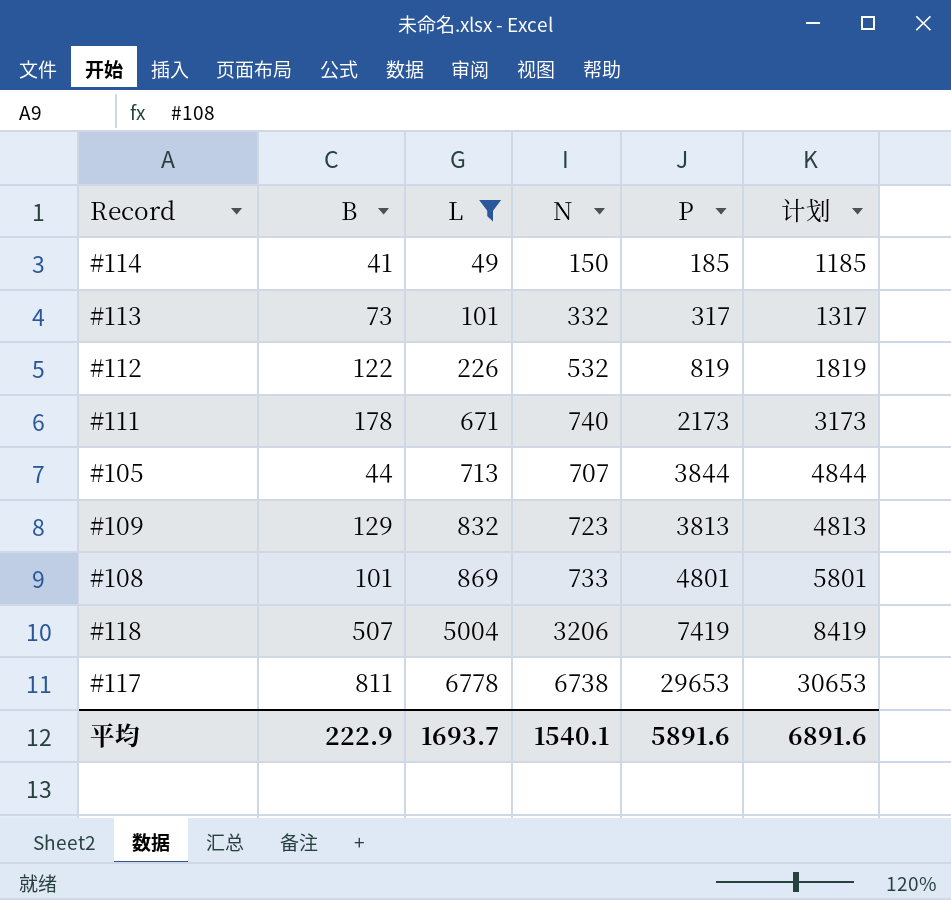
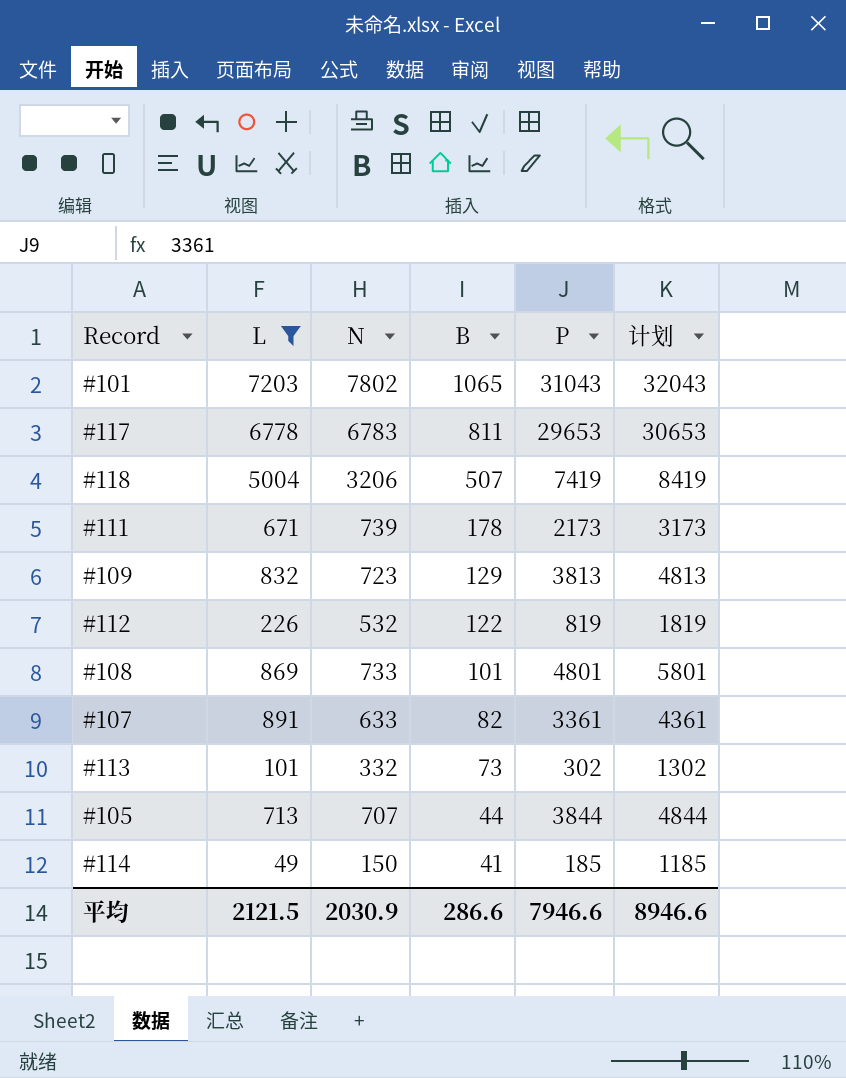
row order: L ascending -> B descending
column B | position: 2 -> 4
row #101: none -> 7203 | 7802 | 1065 | 31043 | 32043
#117 | N: 6738 -> 6783
#111 | N: 740 -> 739
row #107: none -> 891 | 633 | 82 | 3361 | 4361
#113 | P: 317 -> 302
#113 | 计划: 1317 -> 1302
平均 | L: 1693.7 -> 2121.5
平均 | N: 1540.1 -> 2030.9
平均 | B: 222.9 -> 286.6
平均 | P: 5891.6 -> 7946.6
平均 | 计划: 6891.6 -> 8946.6

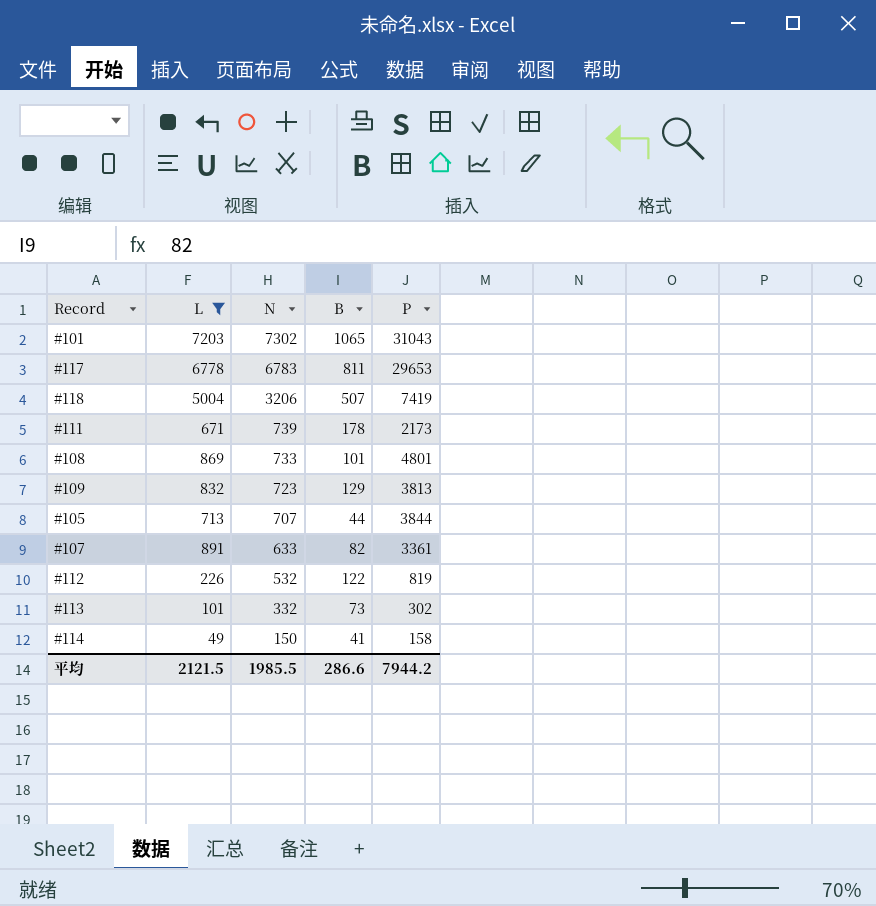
row order: B descending -> N descending
column 计划 | formula: [P] + 1000 -> none
#101 | N: 7802 -> 7302
#114 | P: 185 -> 158
平均 | N: 2030.9 -> 1985.5
平均 | P: 7946.6 -> 7944.2

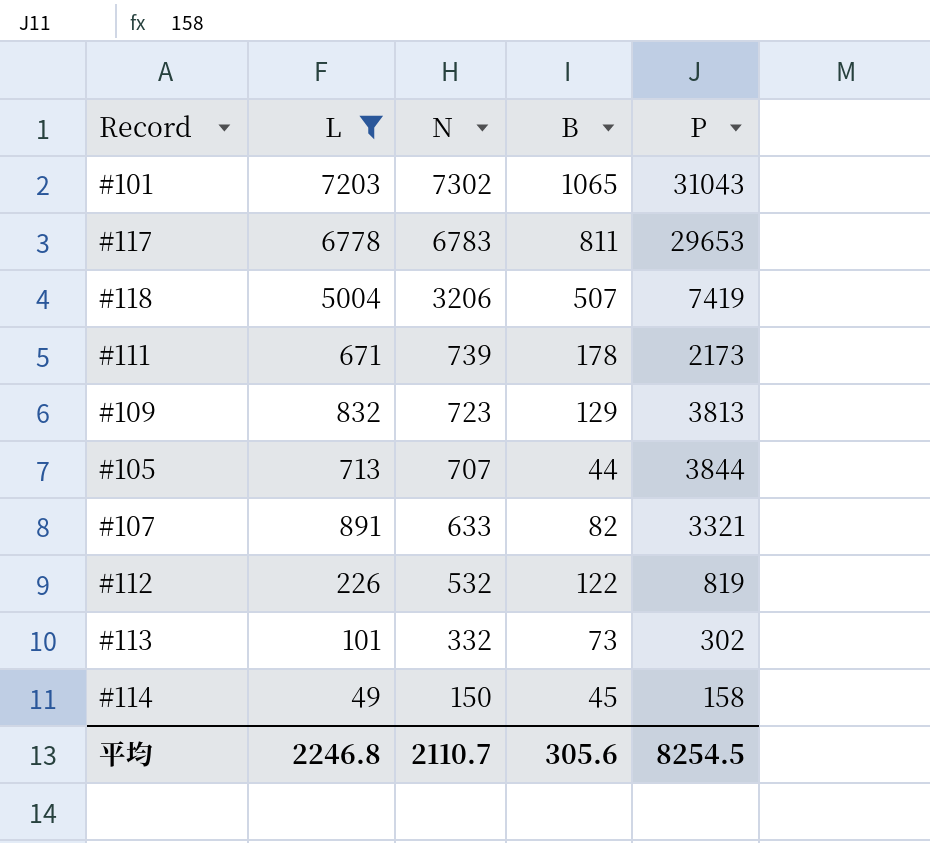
row #108: 869 | 733 | 101 | 4801 -> none
#107 | P: 3361 -> 3321
#114 | B: 41 -> 45
平均 | L: 2121.5 -> 2246.8
平均 | N: 1985.5 -> 2110.7
平均 | B: 286.6 -> 305.6
平均 | P: 7944.2 -> 8254.5

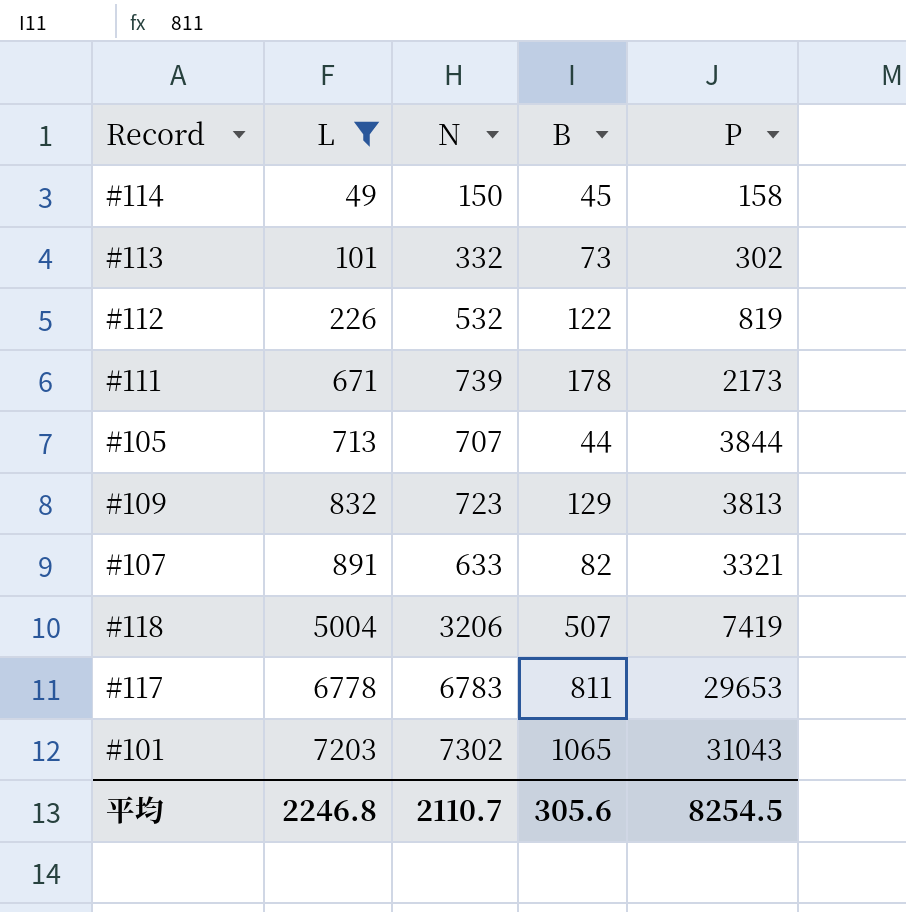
row order: N descending -> L ascending

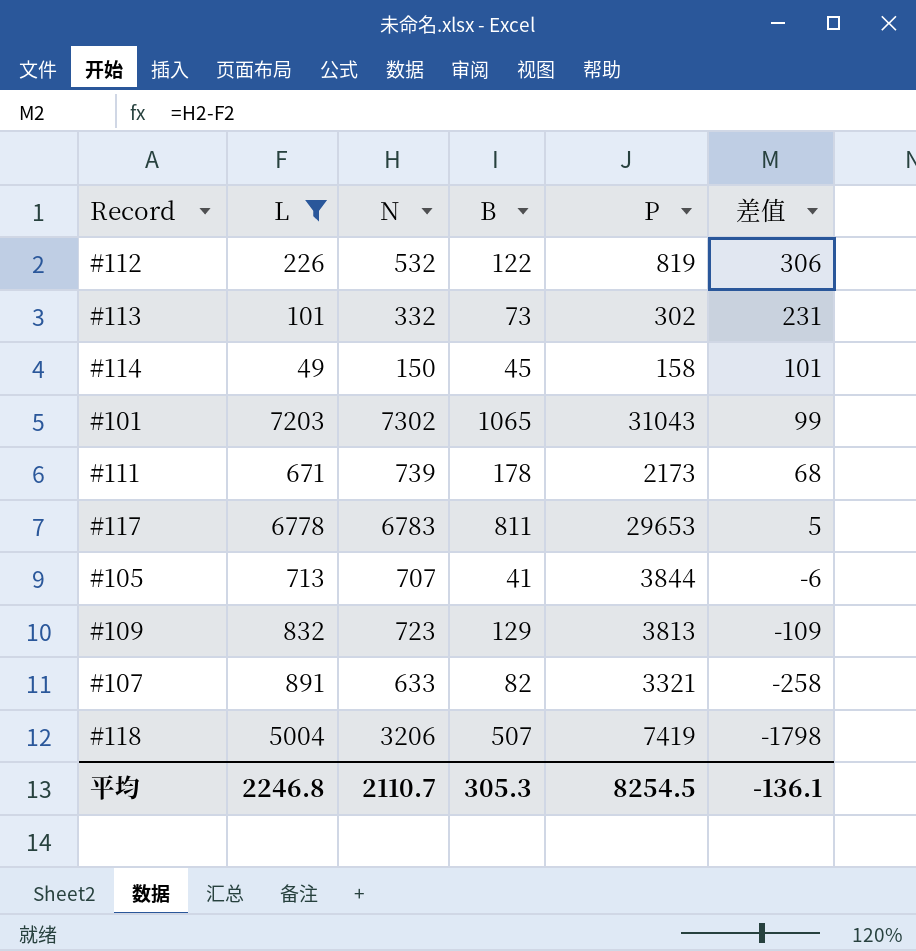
row order: L ascending -> 差值 descending
column 差值 | formula: none -> [N] - [L]
#105 | B: 44 -> 41
平均 | B: 305.6 -> 305.3

